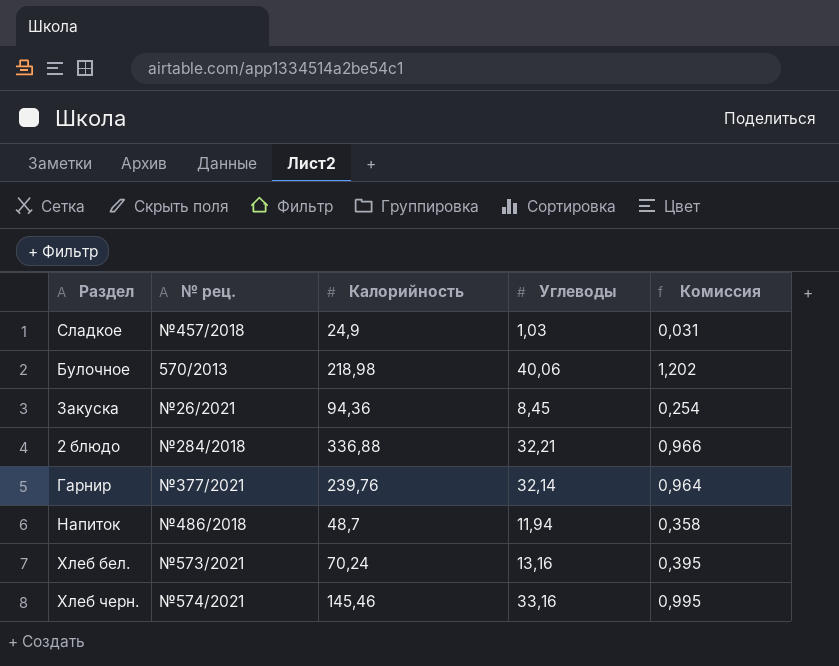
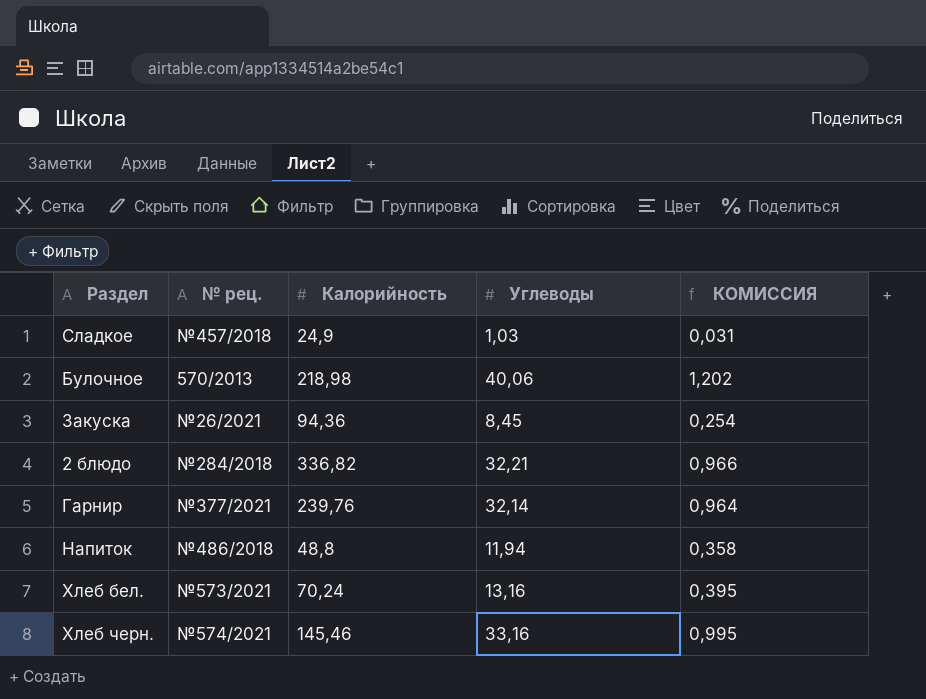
column name: Комиссия -> КОМИССИЯ
2 блюдо | Калорийность: 336,88 -> 336,82
Напиток | Калорийность: 48,7 -> 48,8

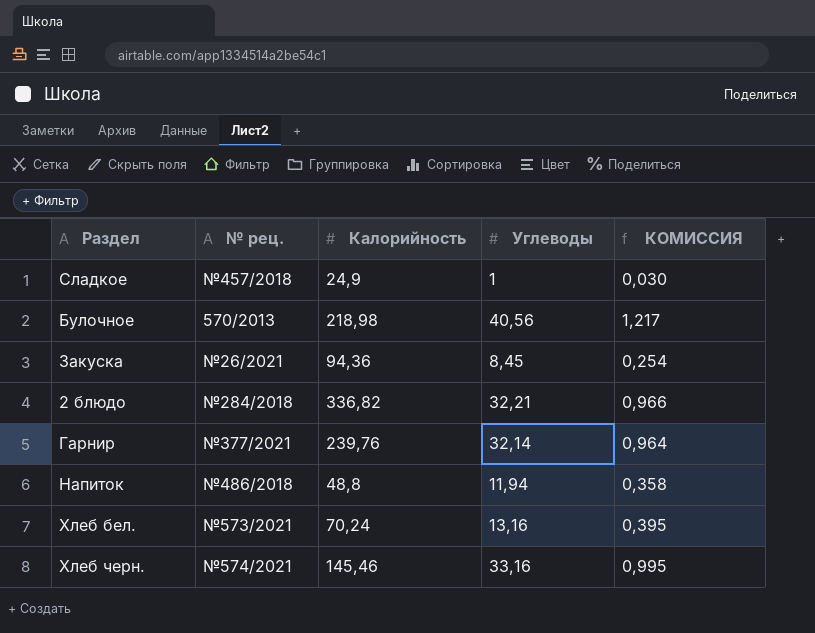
Сладкое | Углеводы: 1,03 -> 1
Сладкое | КОМИССИЯ: 0,031 -> 0,030
Булочное | Углеводы: 40,06 -> 40,56
Булочное | КОМИССИЯ: 1,202 -> 1,217

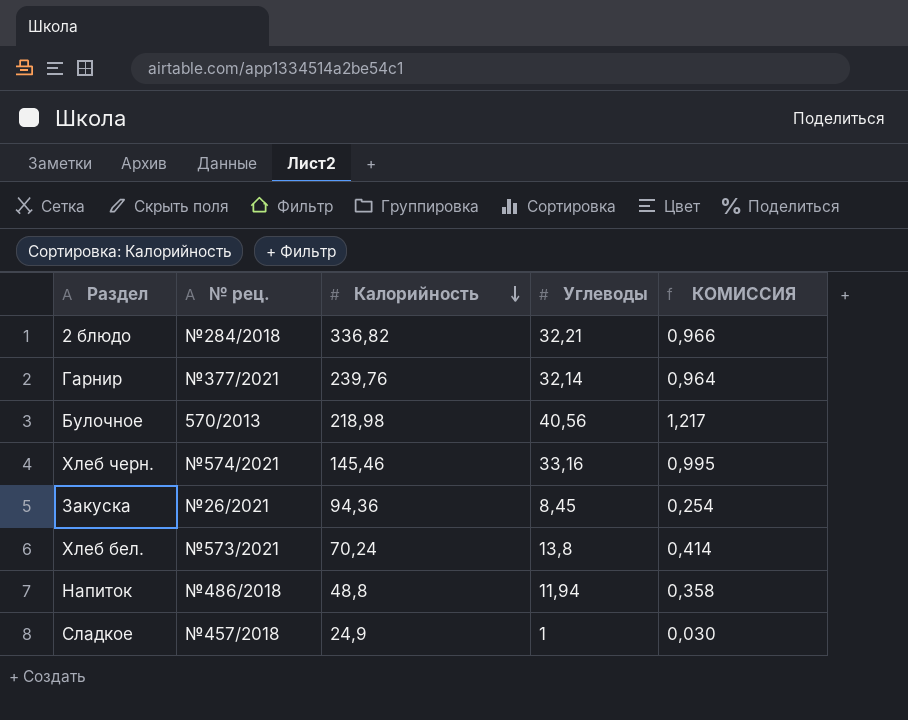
row order: none -> Калорийность descending
Хлеб бел. | Углеводы: 13,16 -> 13,8
Хлеб бел. | КОМИССИЯ: 0,395 -> 0,414

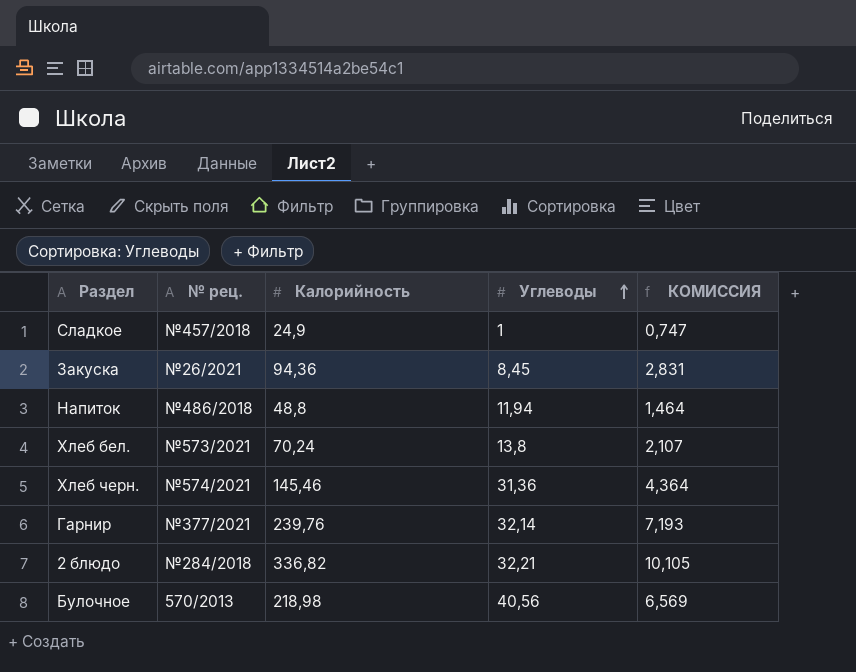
row order: Калорийность descending -> Углеводы ascending
column КОМИССИЯ | formula: [Углеводы] * 0,03 -> [Калорийность] * 0,03
Хлеб черн. | Углеводы: 33,16 -> 31,36

